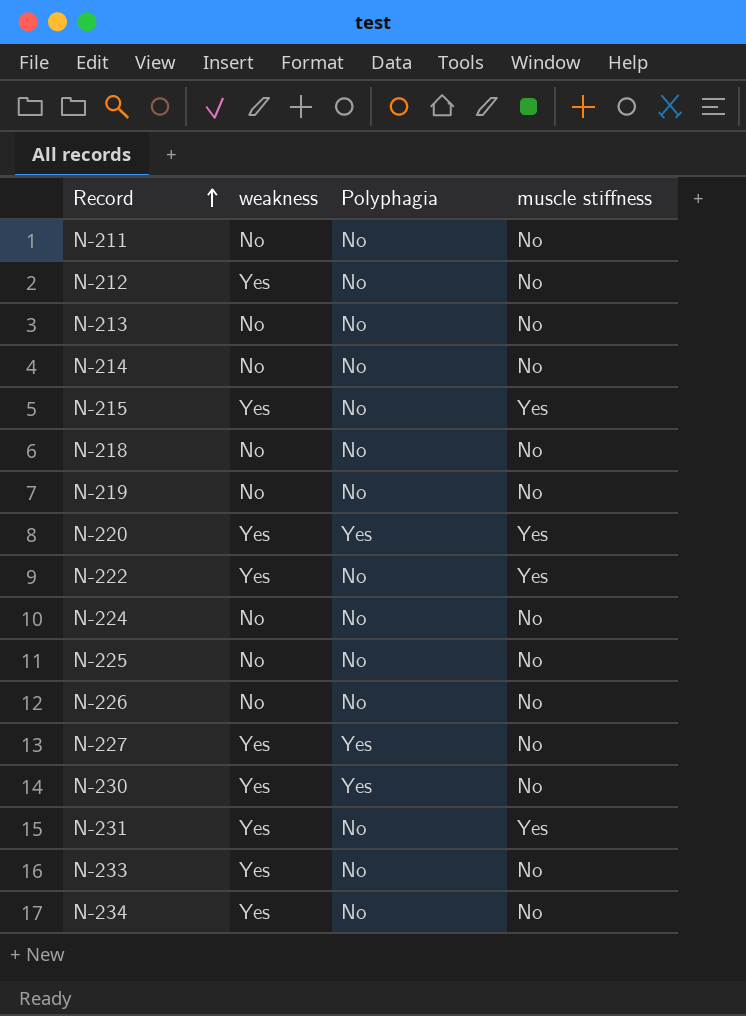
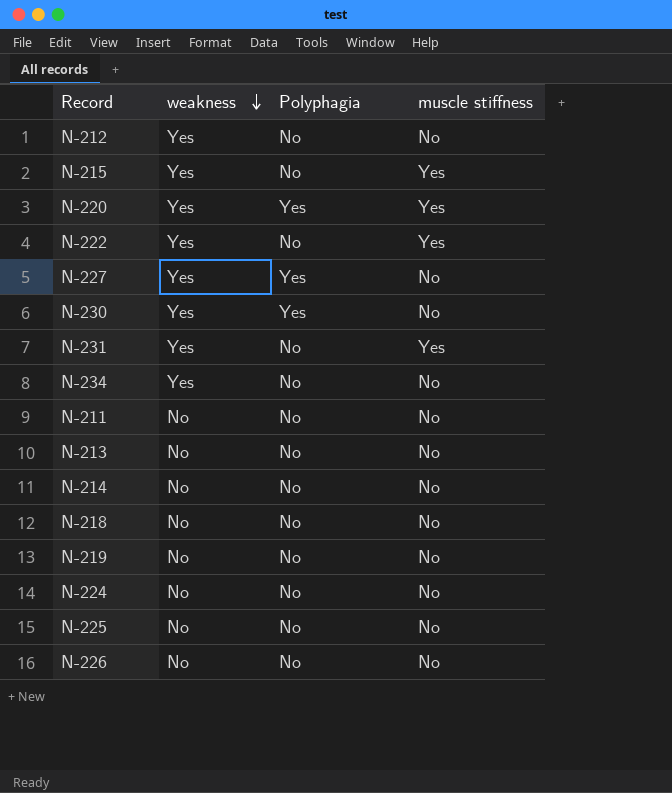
row order: Record ascending -> weakness descending
row N-233: Yes | No | No -> none

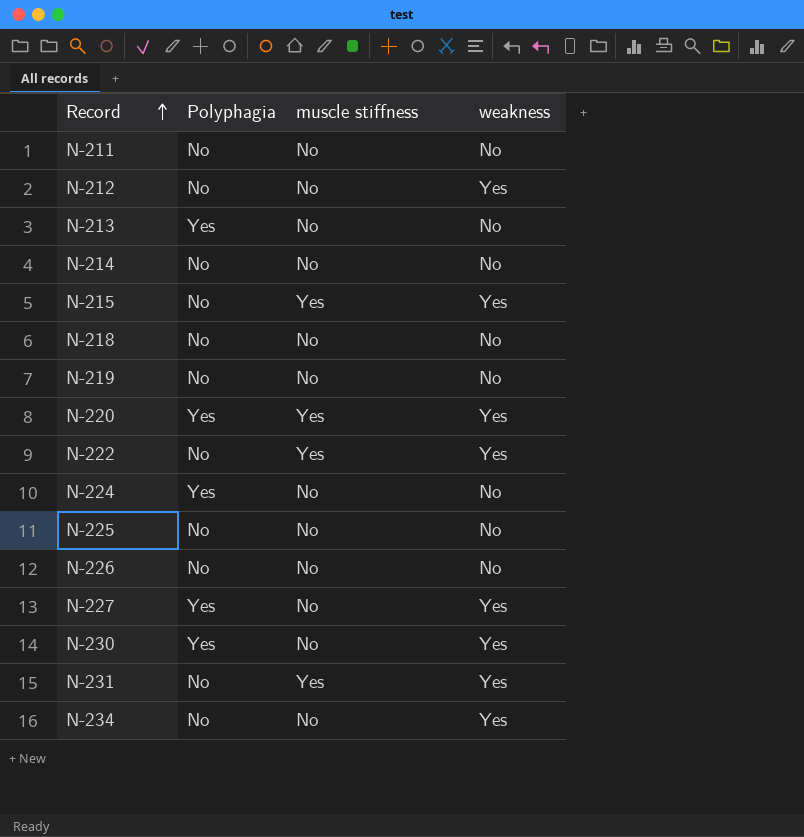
row order: weakness descending -> Record ascending
column weakness | position: 2 -> 4
N-213 | Polyphagia: No -> Yes
N-224 | Polyphagia: No -> Yes

